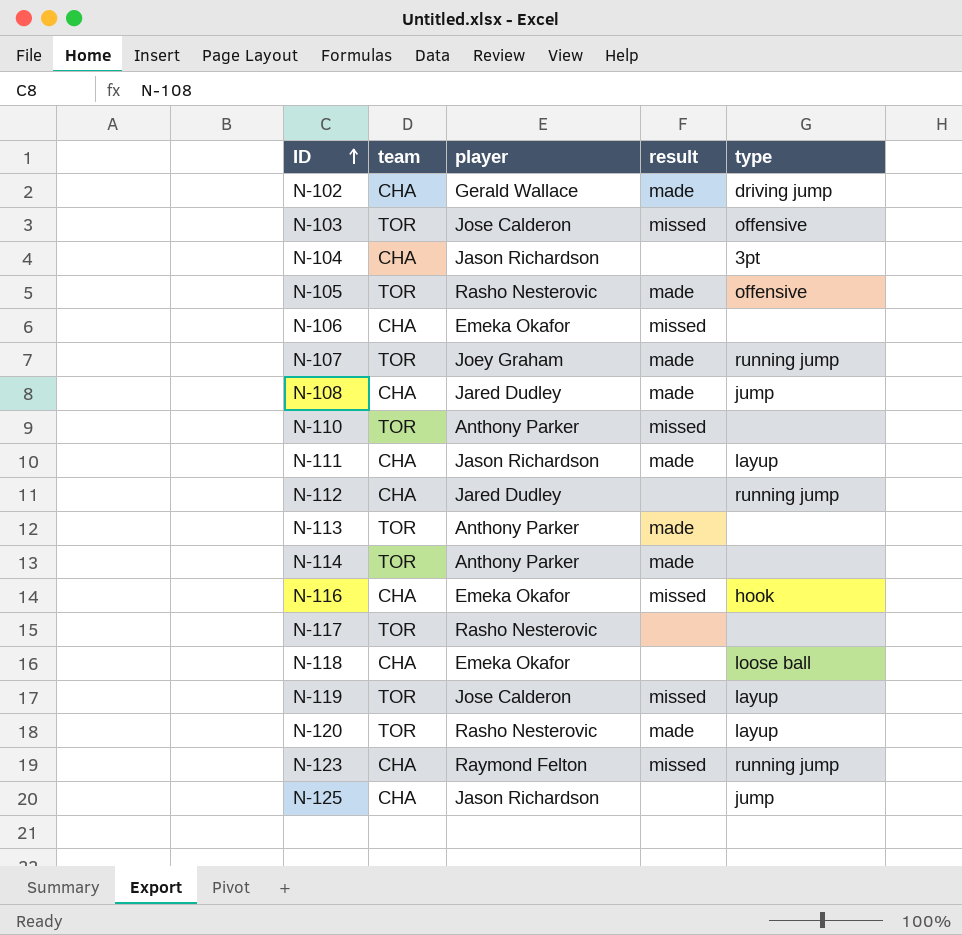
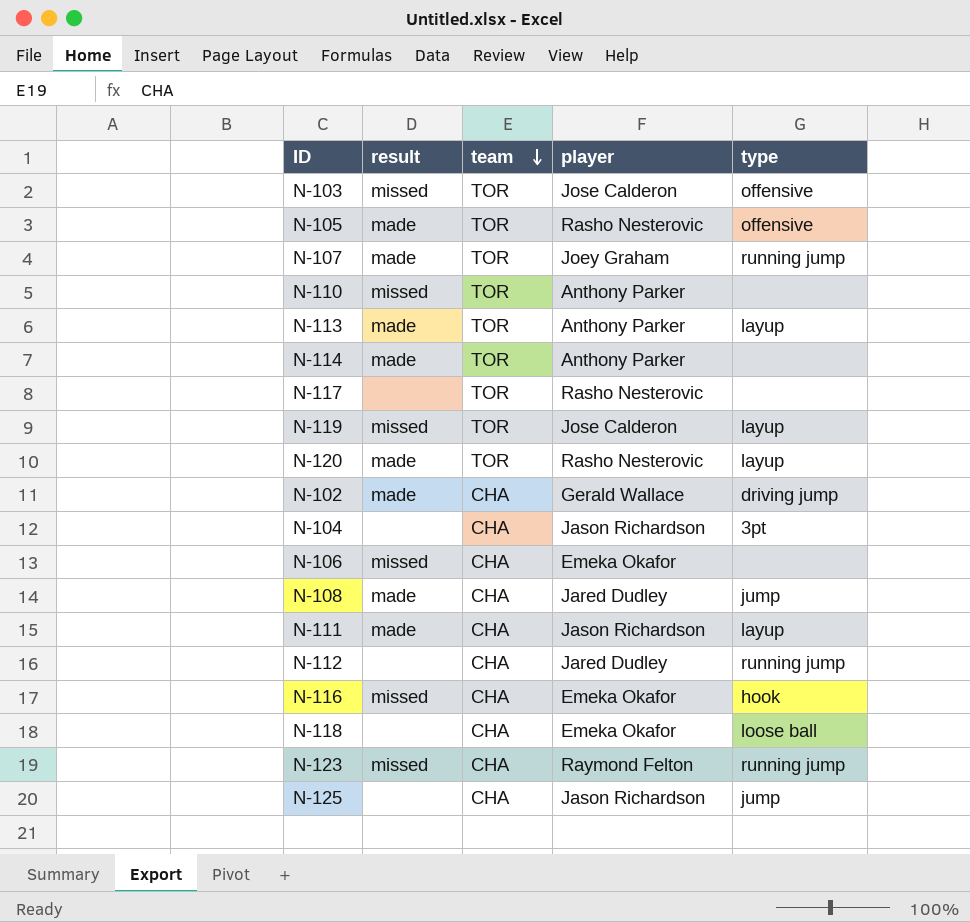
row order: ID ascending -> team descending
column result | position: 4 -> 2
N-113 | type: none -> layup

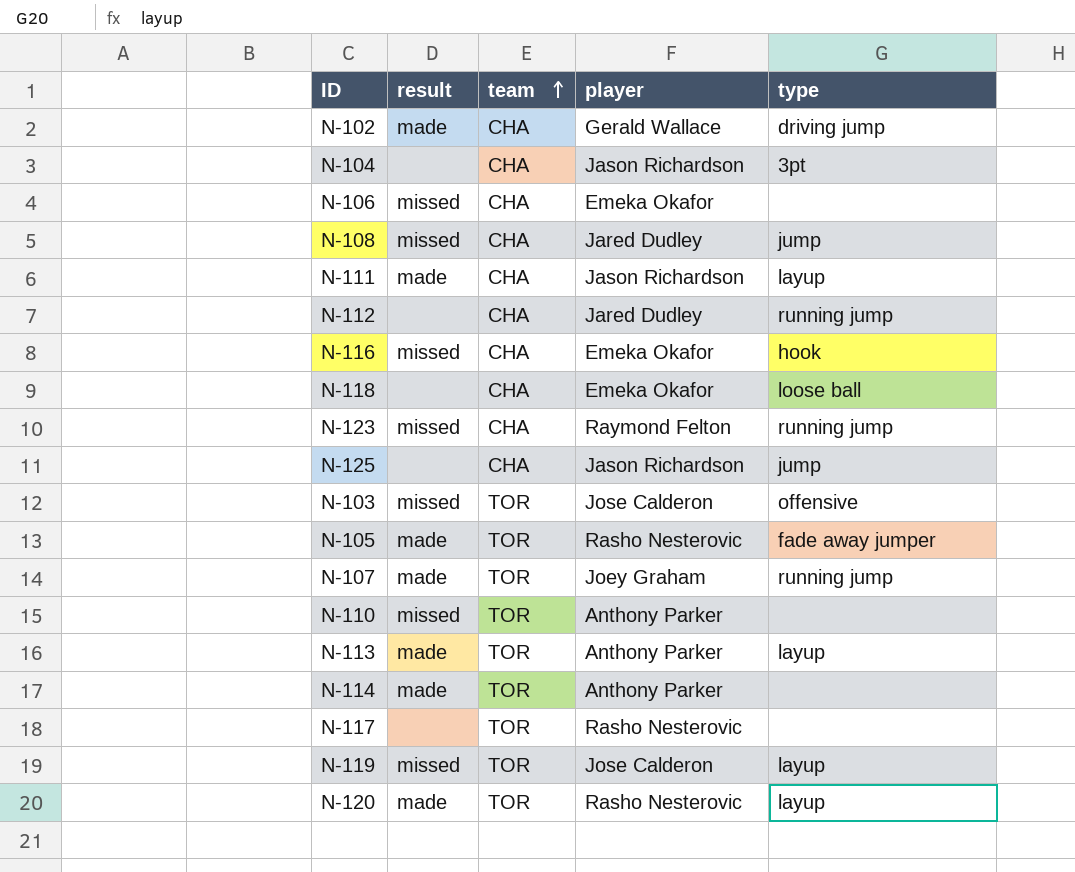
row order: team descending -> team ascending
N-108 | result: made -> missed
N-105 | type: offensive -> fade away jumper

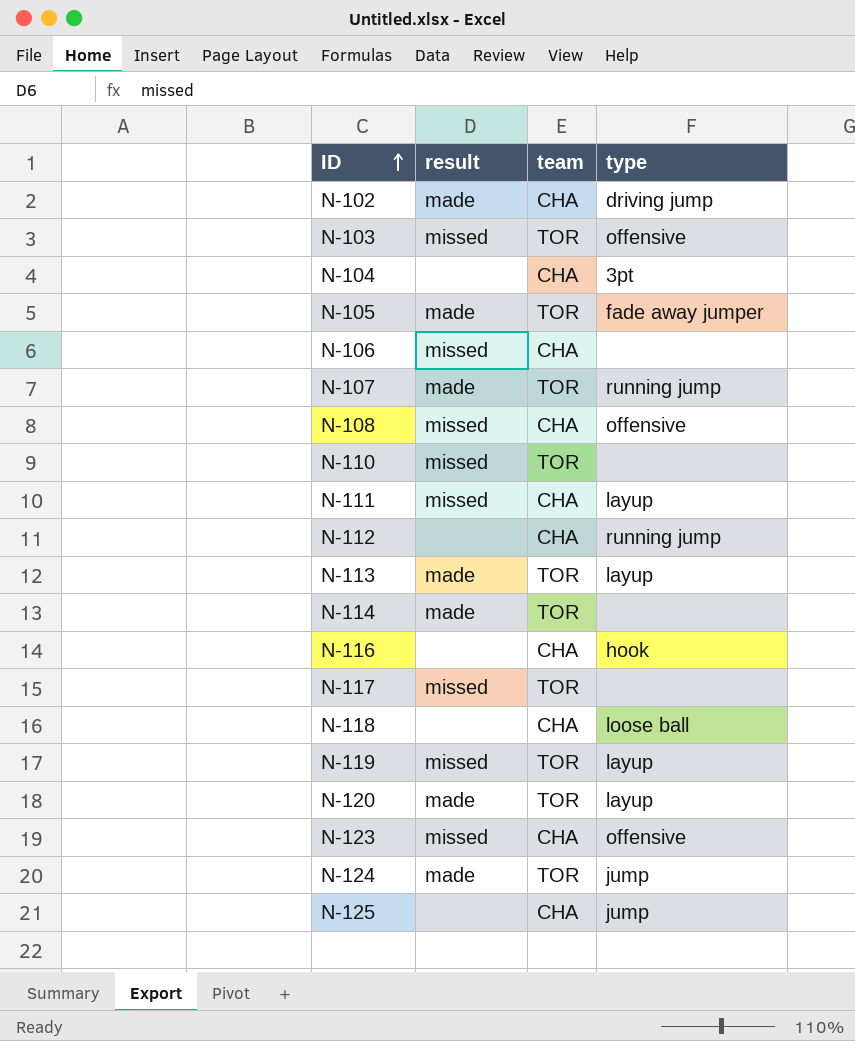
row order: team ascending -> ID ascending
column player | position: 4 -> none
N-108 | type: jump -> offensive
N-111 | result: made -> missed
N-116 | result: missed -> none
N-117 | result: none -> missed
N-123 | type: running jump -> offensive
row N-124: none -> made | TOR | jump

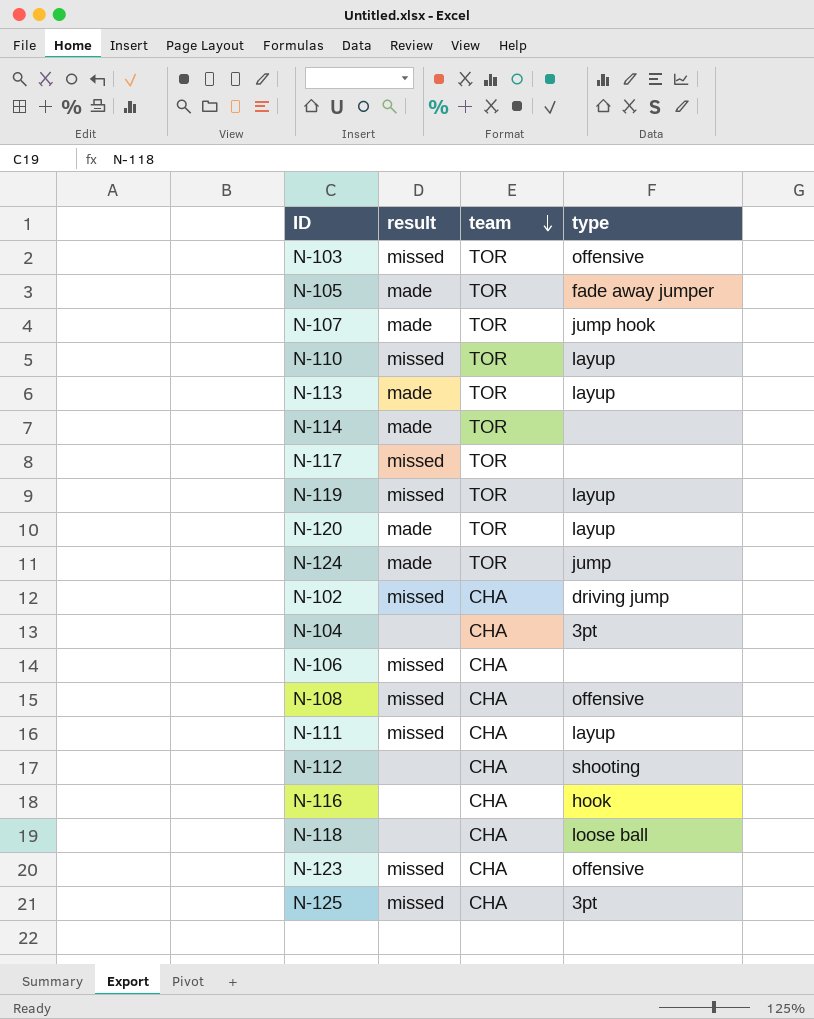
row order: ID ascending -> team descending
N-107 | type: running jump -> jump hook
N-110 | type: none -> layup
N-102 | result: made -> missed
N-112 | type: running jump -> shooting
N-125 | result: none -> missed
N-125 | type: jump -> 3pt

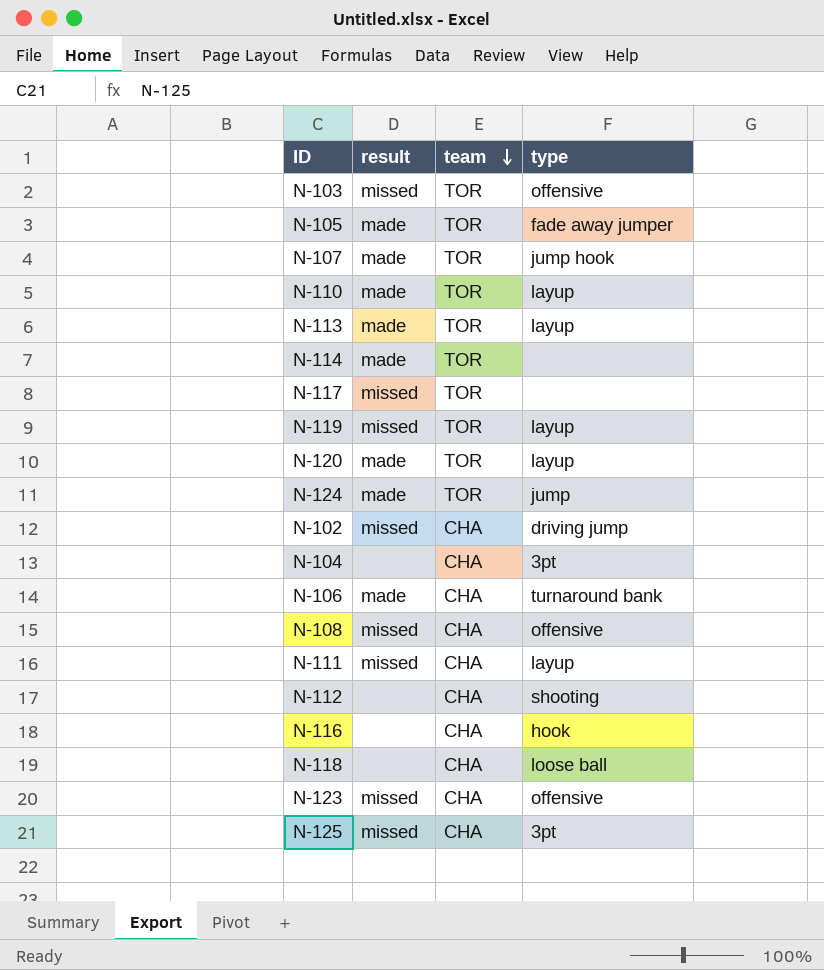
N-110 | result: missed -> made
N-106 | result: missed -> made
N-106 | type: none -> turnaround bank

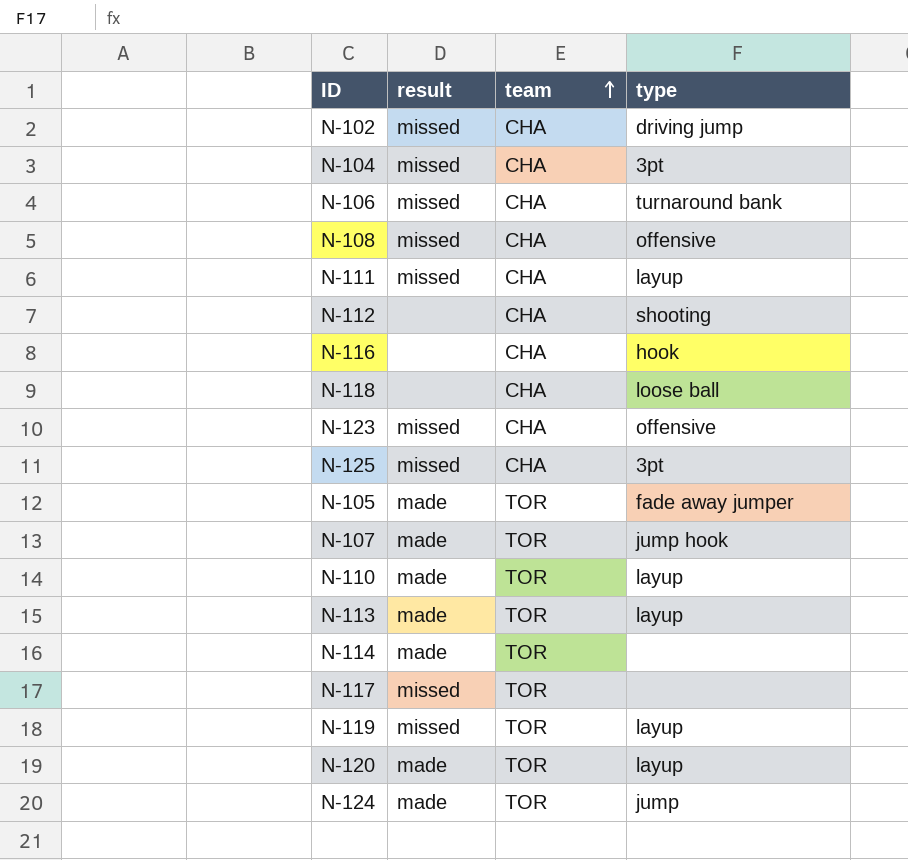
row order: team descending -> team ascending
row N-103: missed | TOR | offensive -> none
N-104 | result: none -> missed
N-106 | result: made -> missed

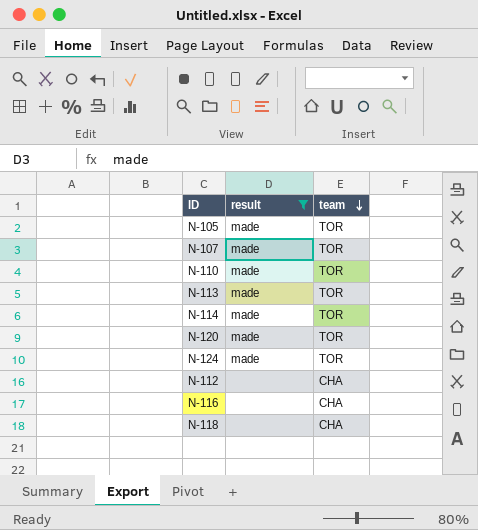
filter: none -> result != missed
row order: team ascending -> team descending
column type | position: 4 -> none

